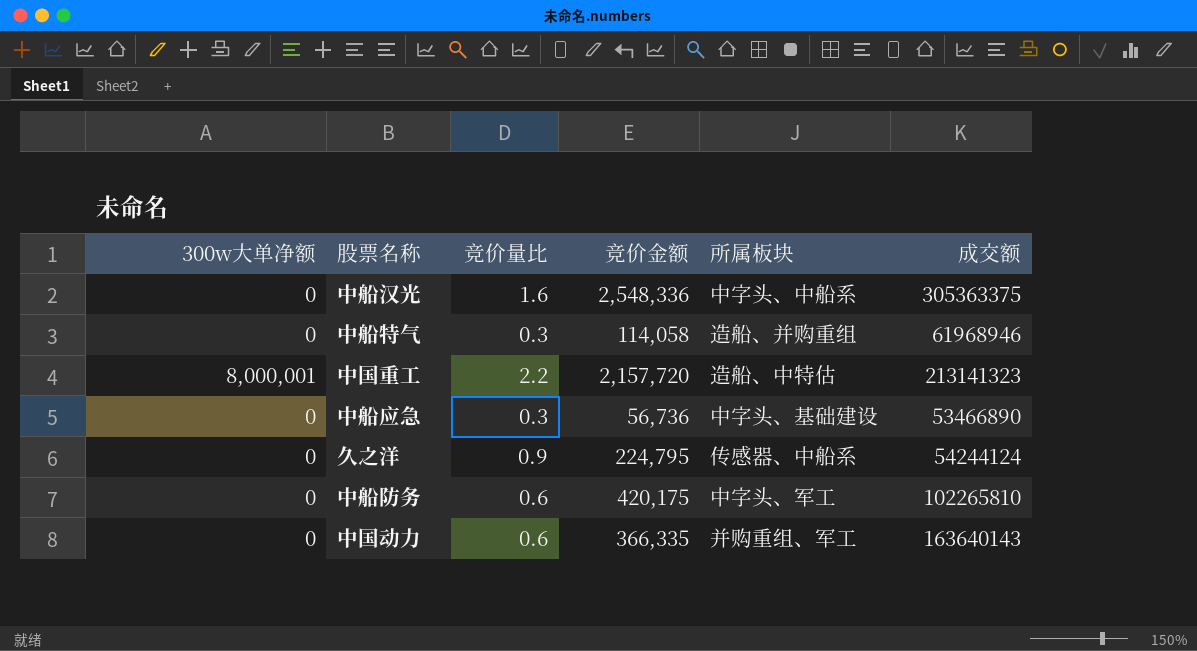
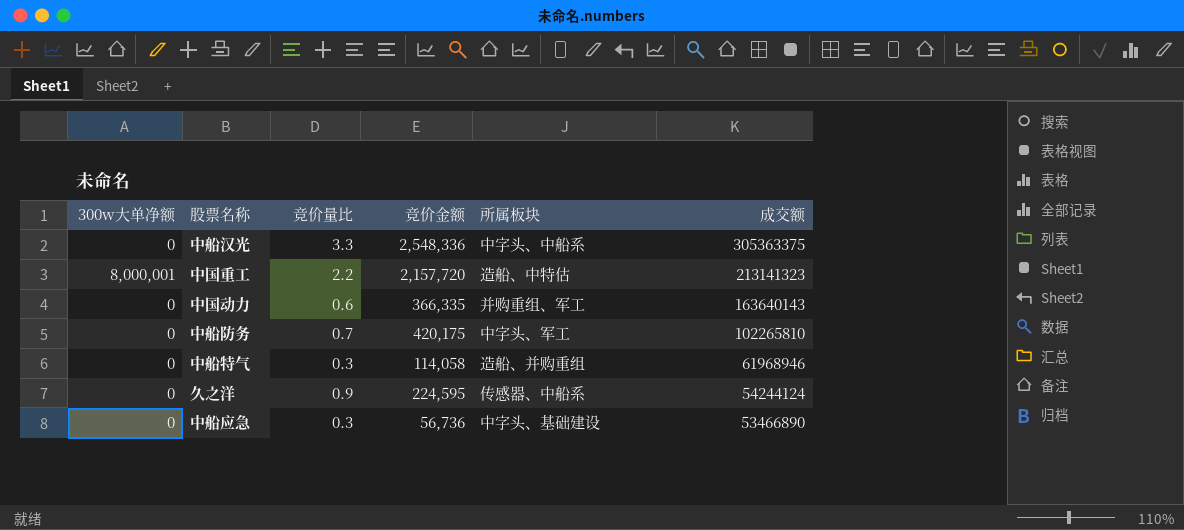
row order: none -> 成交额 descending
中船汉光 | 竞价量比: 1.6 -> 3.3
中船防务 | 竞价量比: 0.6 -> 0.7
久之洋 | 竞价金额: 224,795 -> 224,595

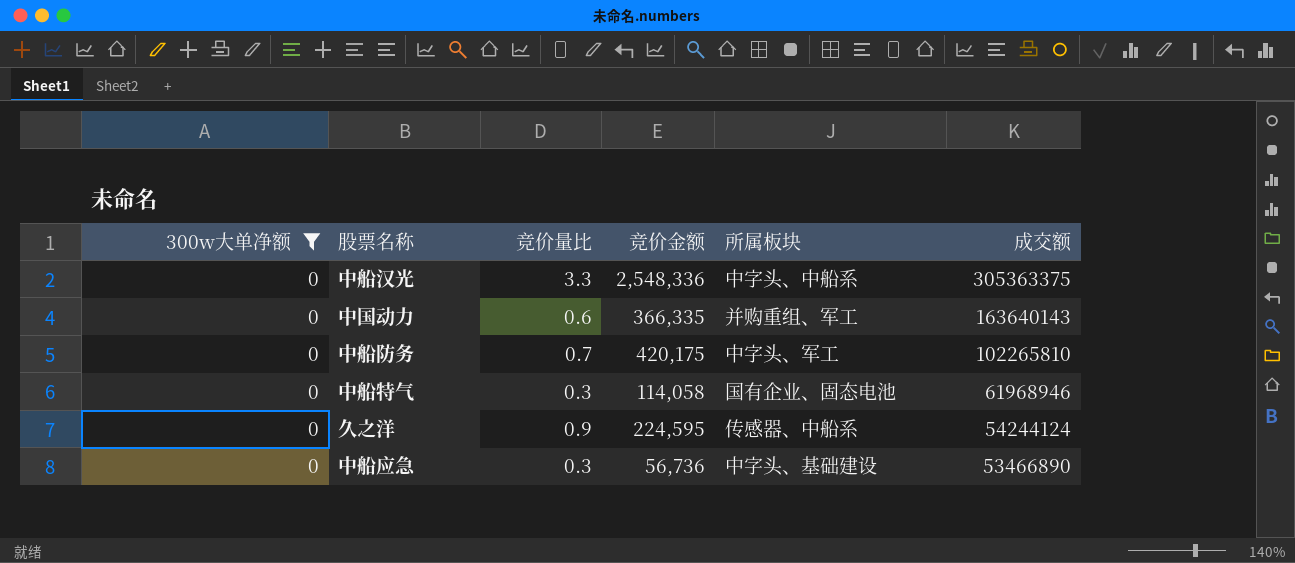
filter: none -> 300w大单净额 = 0
中船特气 | 所属板块: 造船、并购重组 -> 国有企业、固态电池

